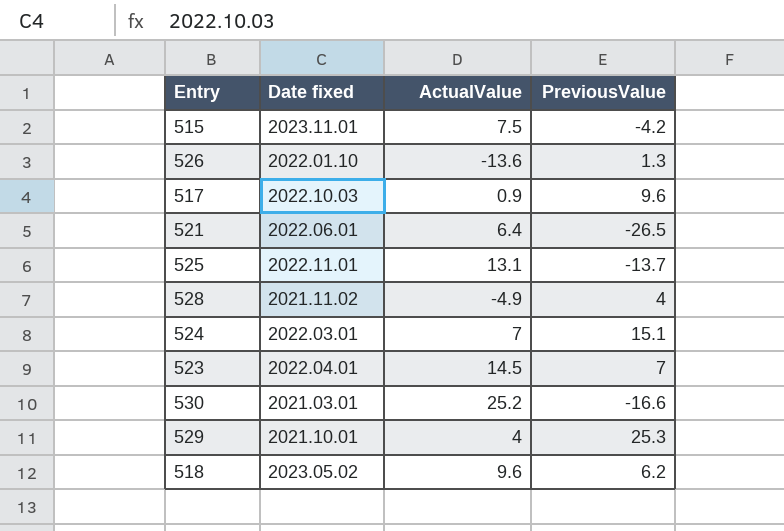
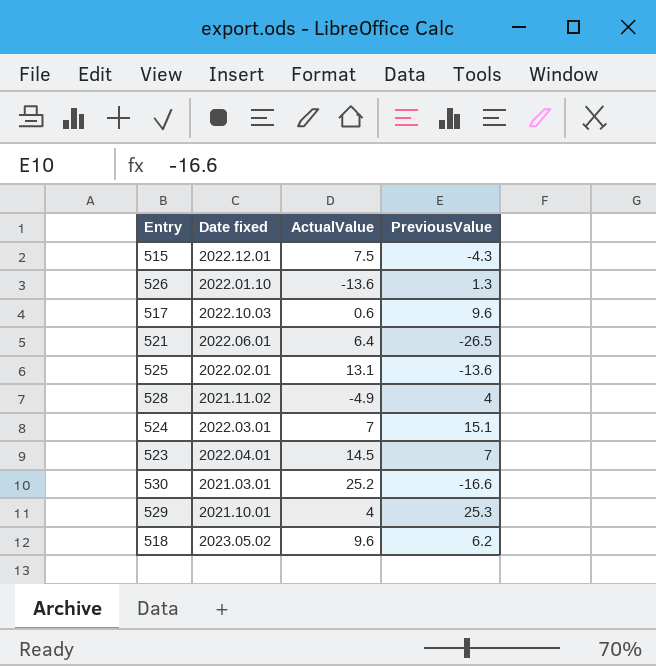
515 | Date fixed: 2023.11.01 -> 2022.12.01
515 | PreviousValue: -4.2 -> -4.3
517 | ActualValue: 0.9 -> 0.6
525 | Date fixed: 2022.11.01 -> 2022.02.01
525 | PreviousValue: -13.7 -> -13.6

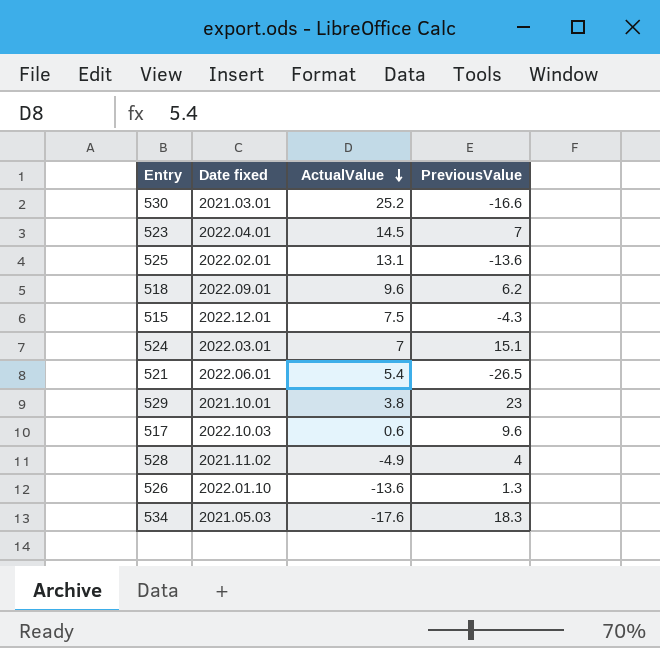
row order: none -> ActualValue descending
518 | Date fixed: 2023.05.02 -> 2022.09.01
521 | ActualValue: 6.4 -> 5.4
529 | ActualValue: 4 -> 3.8
529 | PreviousValue: 25.3 -> 23
row 534: none -> 2021.05.03 | -17.6 | 18.3

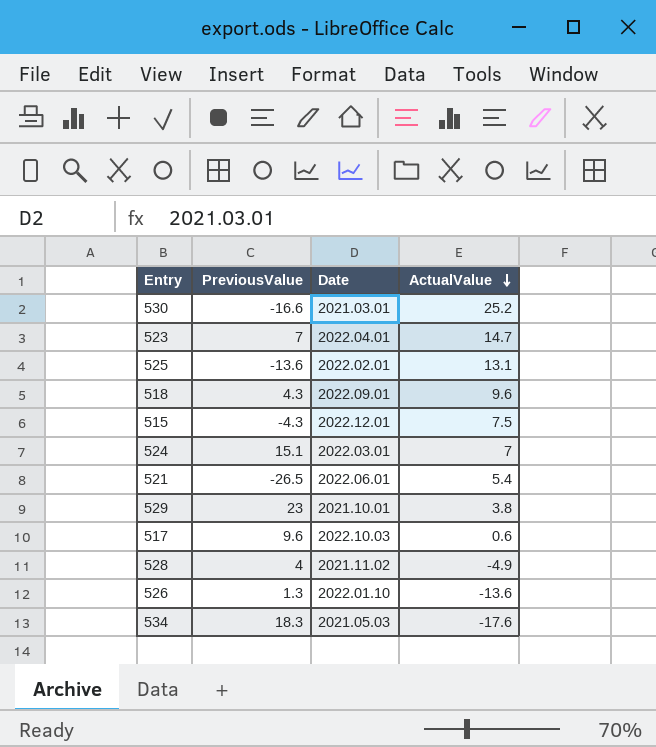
column PreviousValue | position: 4 -> 2
column name: Date fixed -> Date
523 | ActualValue: 14.5 -> 14.7
518 | PreviousValue: 6.2 -> 4.3

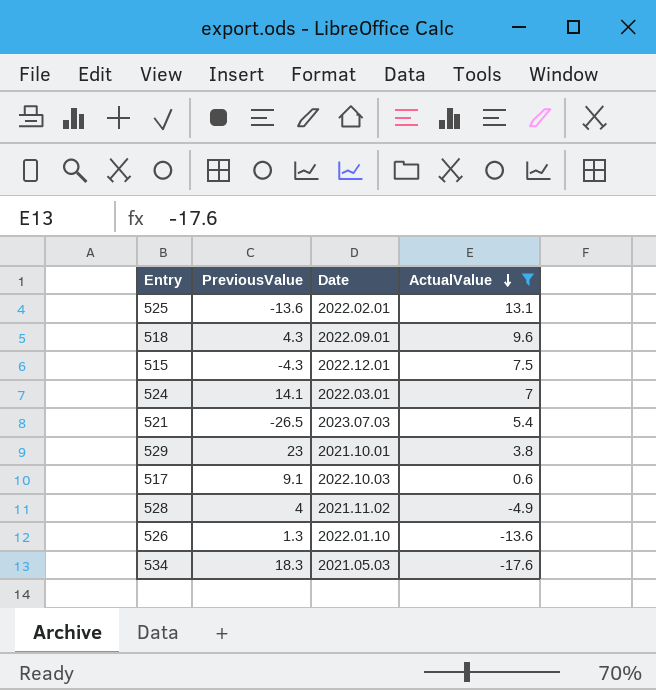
filter: none -> ActualValue <= 13.1
524 | PreviousValue: 15.1 -> 14.1
521 | Date: 2022.06.01 -> 2023.07.03
517 | PreviousValue: 9.6 -> 9.1

